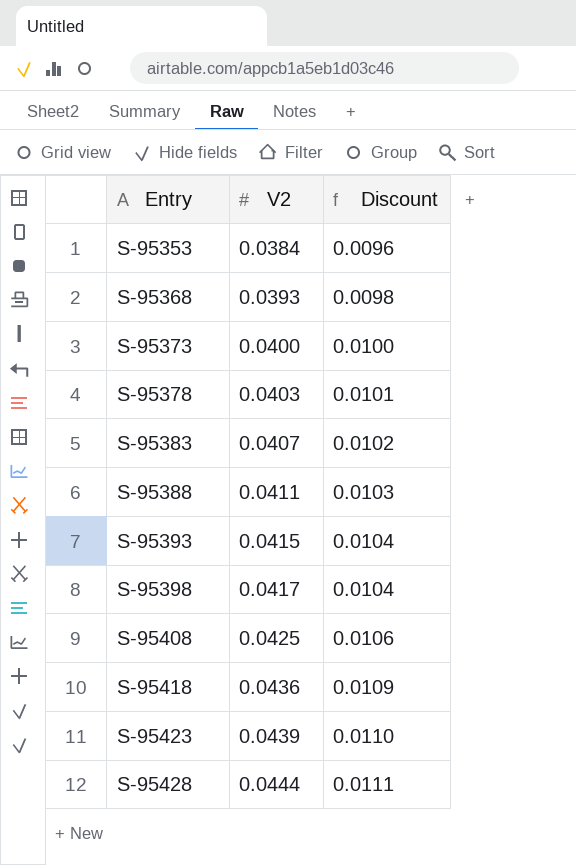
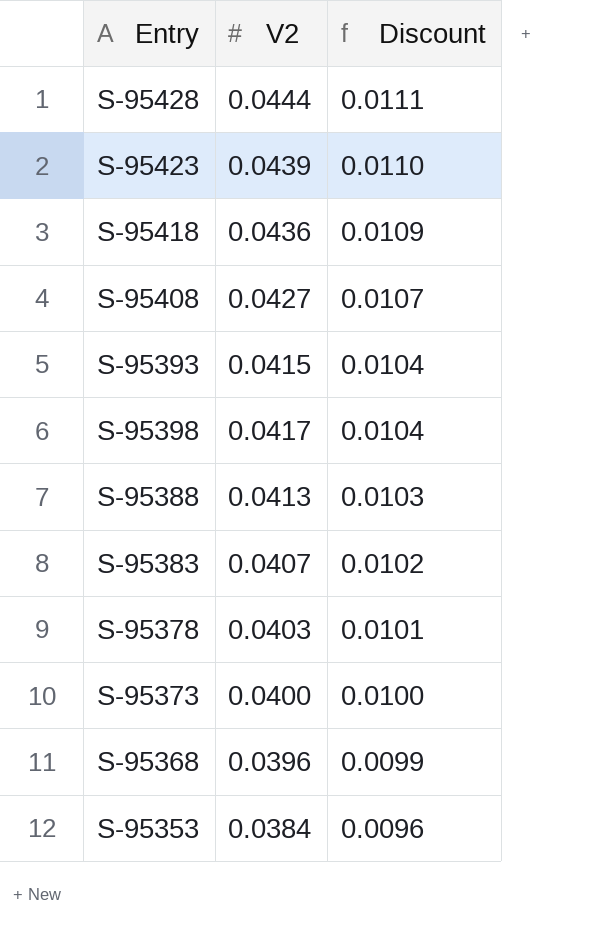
row order: Entry ascending -> Discount descending
S-95408 | V2: 0.0425 -> 0.0427
S-95408 | Discount: 0.0106 -> 0.0107
S-95388 | V2: 0.0411 -> 0.0413
S-95368 | V2: 0.0393 -> 0.0396
S-95368 | Discount: 0.0098 -> 0.0099

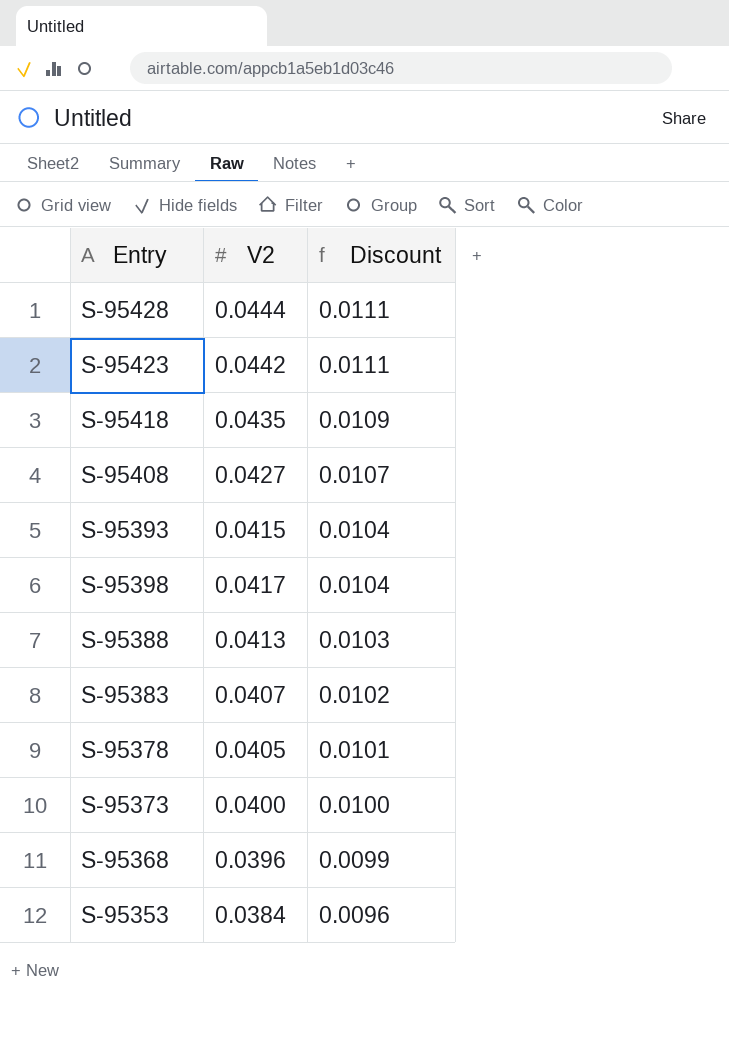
S-95423 | V2: 0.0439 -> 0.0442
S-95423 | Discount: 0.0110 -> 0.0111
S-95418 | V2: 0.0436 -> 0.0435
S-95378 | V2: 0.0403 -> 0.0405

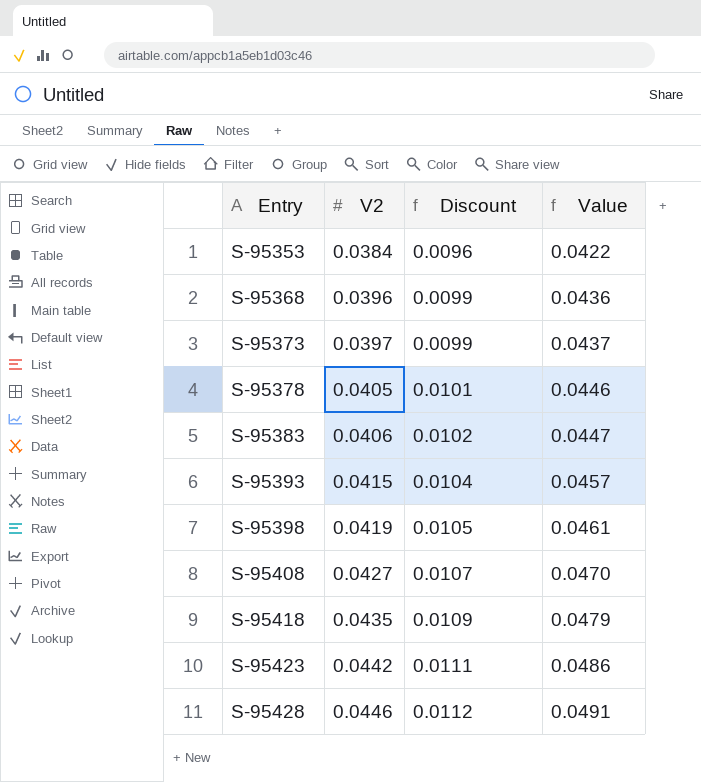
row order: Discount descending -> Entry ascending
column Value | formula: none -> [V2] * 1.1
row S-95388: 0.0413 | 0.0103 -> none
S-95373 | V2: 0.0400 -> 0.0397
S-95373 | Discount: 0.0100 -> 0.0099
S-95383 | V2: 0.0407 -> 0.0406
S-95398 | V2: 0.0417 -> 0.0419
S-95398 | Discount: 0.0104 -> 0.0105
S-95428 | V2: 0.0444 -> 0.0446
S-95428 | Discount: 0.0111 -> 0.0112

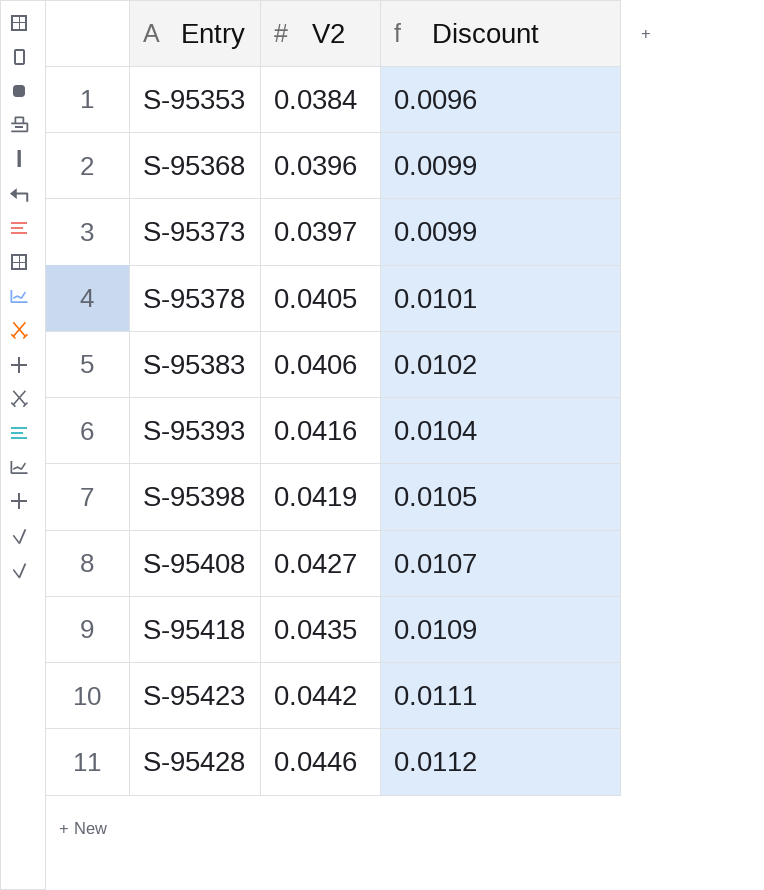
column Value | formula: [V2] * 1.1 -> none
S-95393 | V2: 0.0415 -> 0.0416

